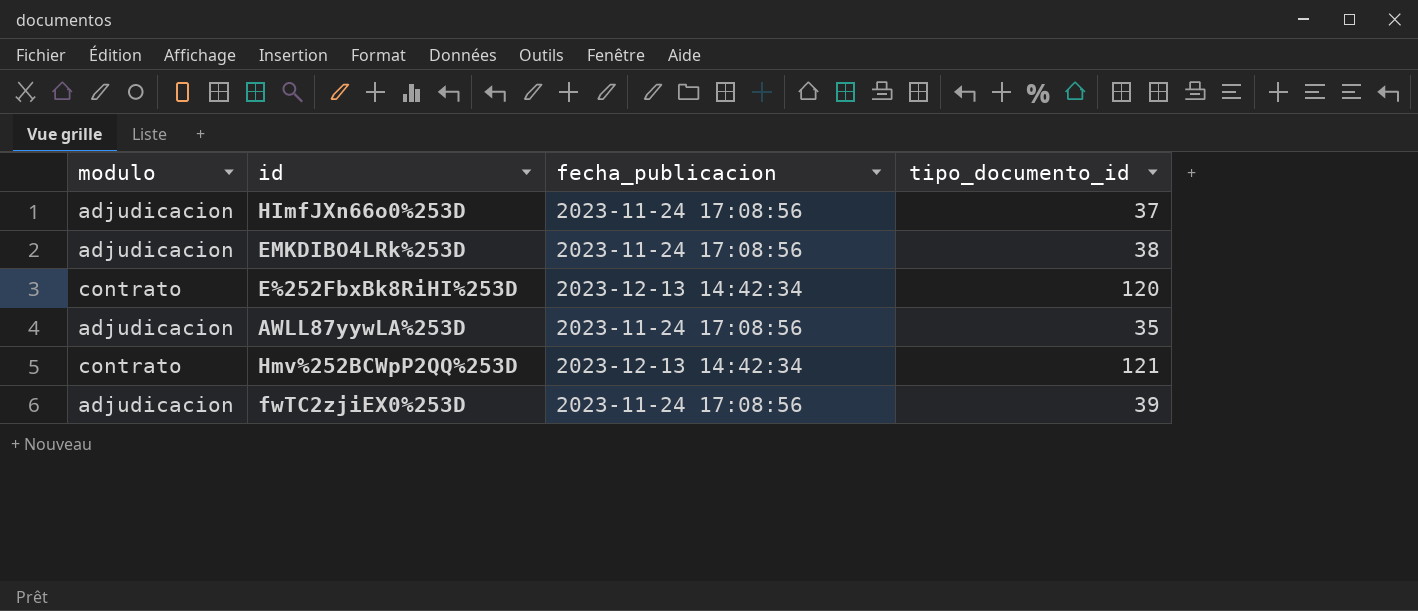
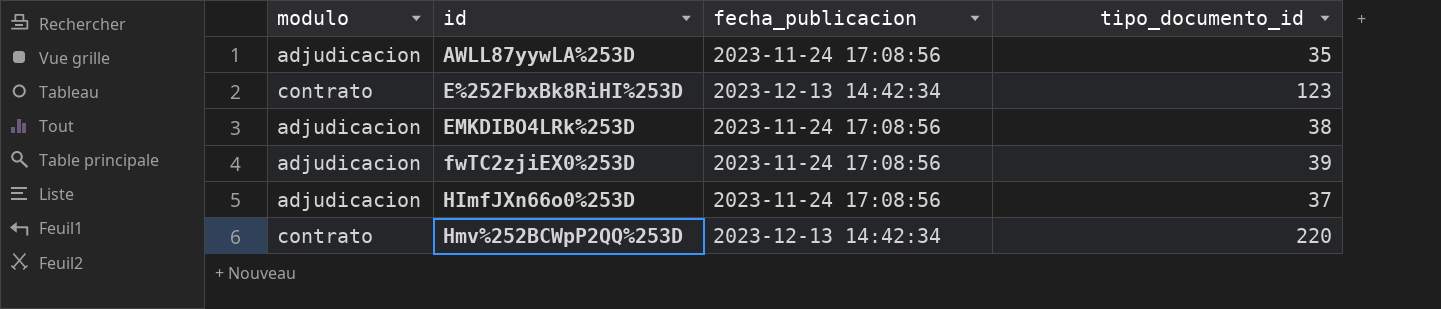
row order: none -> id ascending
E%252FbxBk8RiHI%253D | tipo_documento_id: 120 -> 123
Hmv%252BCWpP2QQ%253D | tipo_documento_id: 121 -> 220

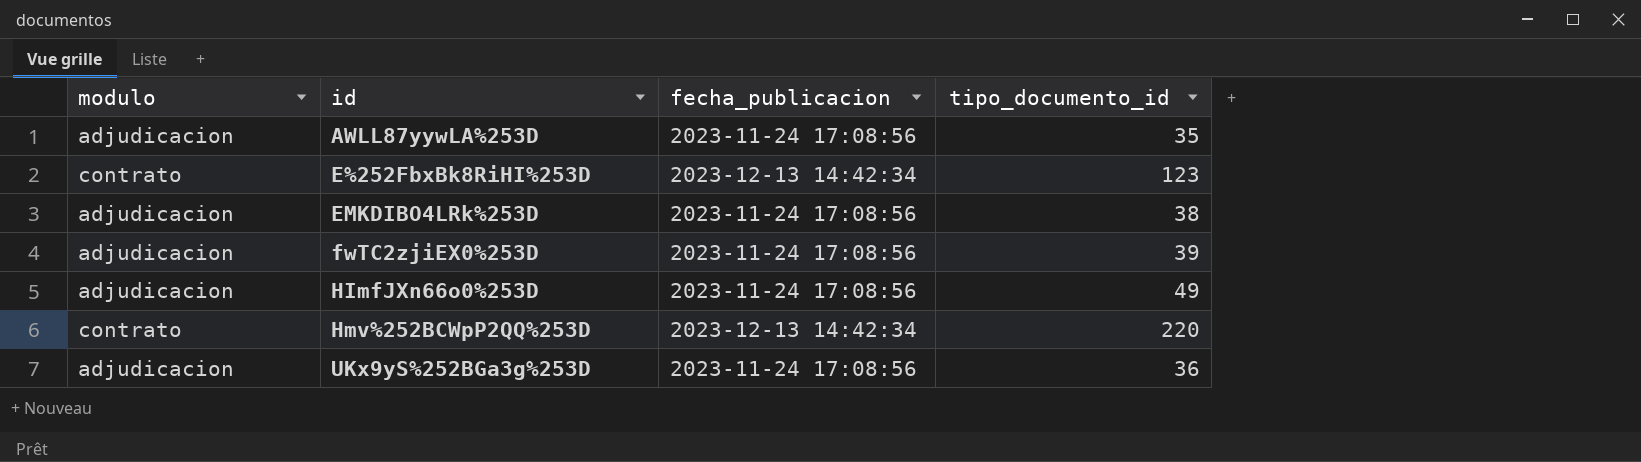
HImfJXn66o0%253D | tipo_documento_id: 37 -> 49
row UKx9yS%252BGa3g%253D: none -> adjudicacion | 2023-11-24 17:08:56 | 36

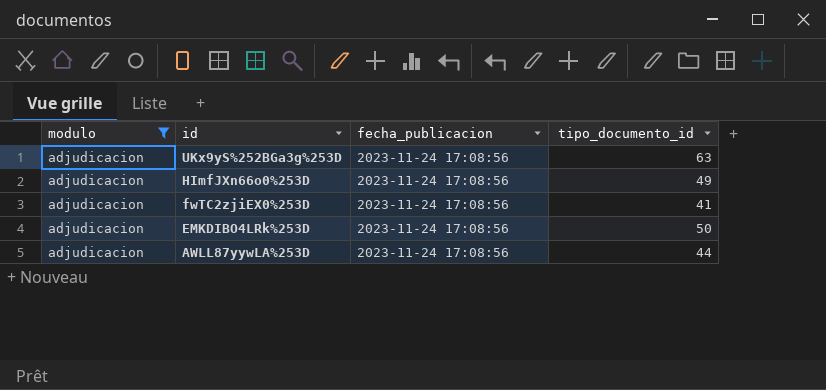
filter: none -> modulo = adjudicacion
row order: id ascending -> id descending
UKx9yS%252BGa3g%253D | tipo_documento_id: 36 -> 63
fwTC2zjiEX0%253D | tipo_documento_id: 39 -> 41
EMKDIBO4LRk%253D | tipo_documento_id: 38 -> 50
AWLL87yywLA%253D | tipo_documento_id: 35 -> 44

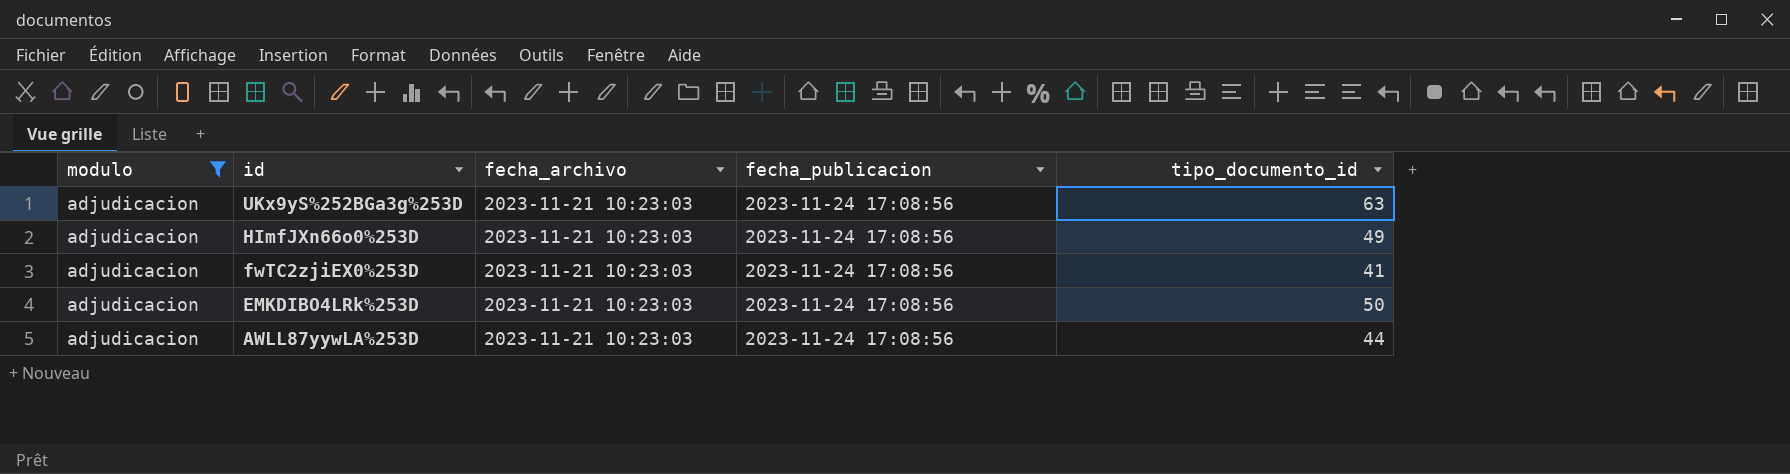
column fecha_archivo | position: none -> 3

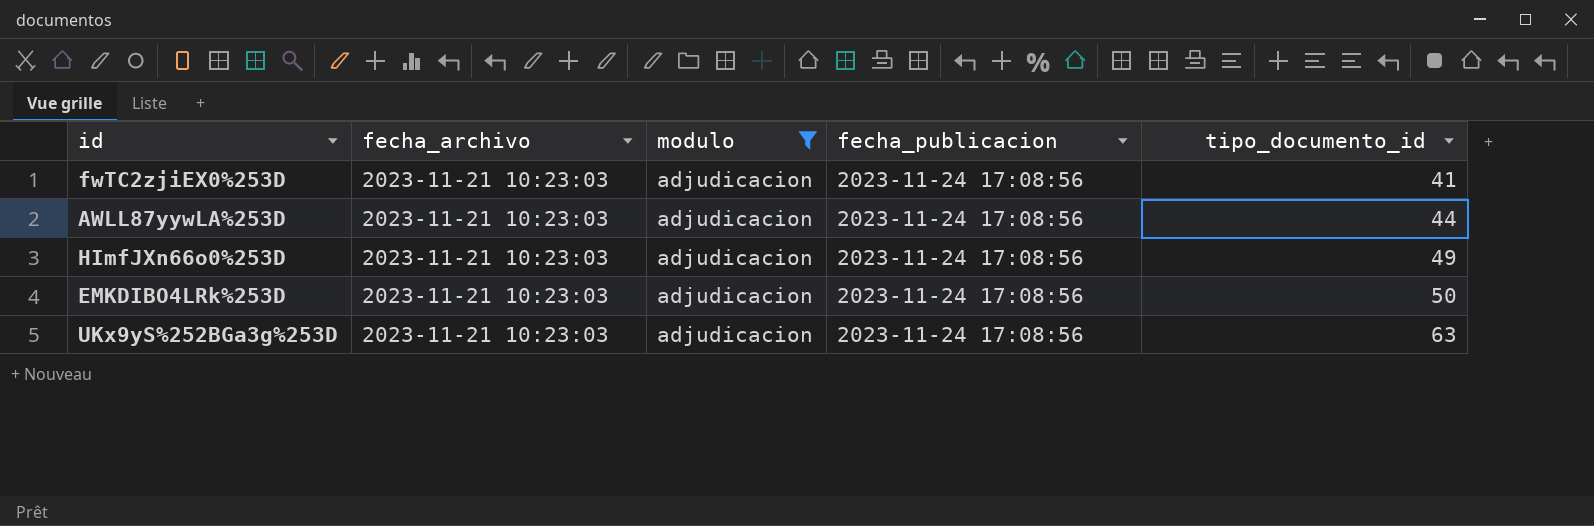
row order: id descending -> tipo_documento_id ascending
column modulo | position: 1 -> 3

